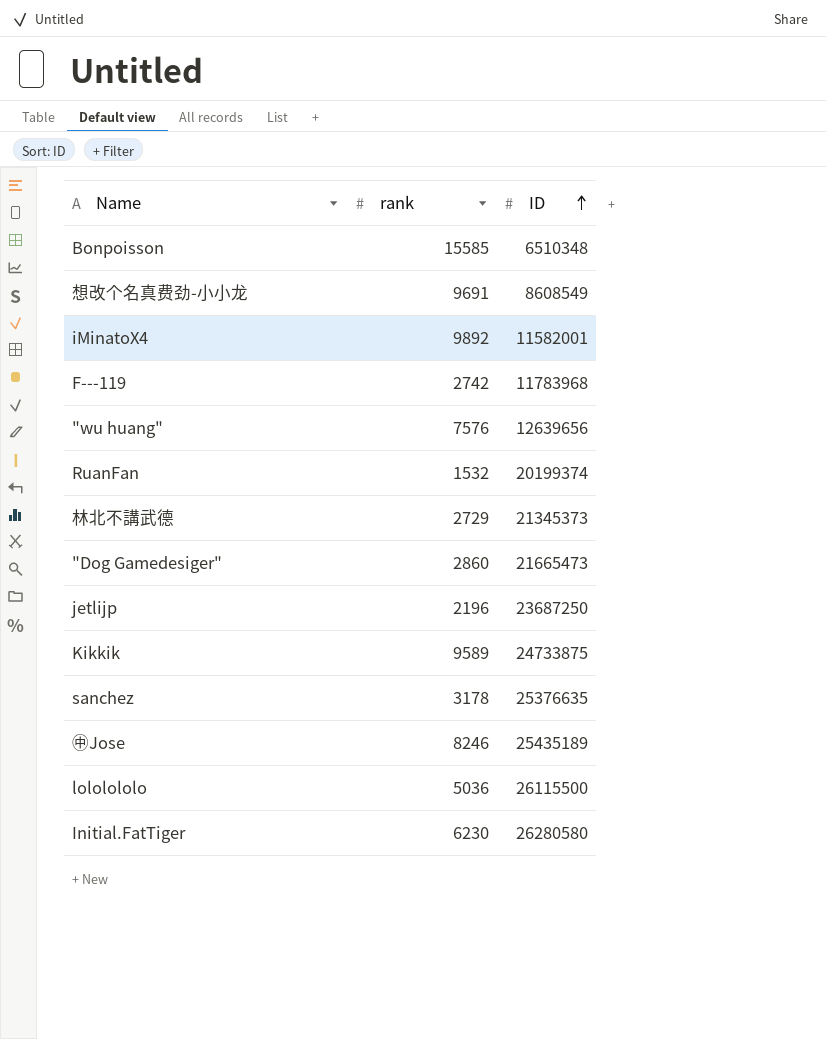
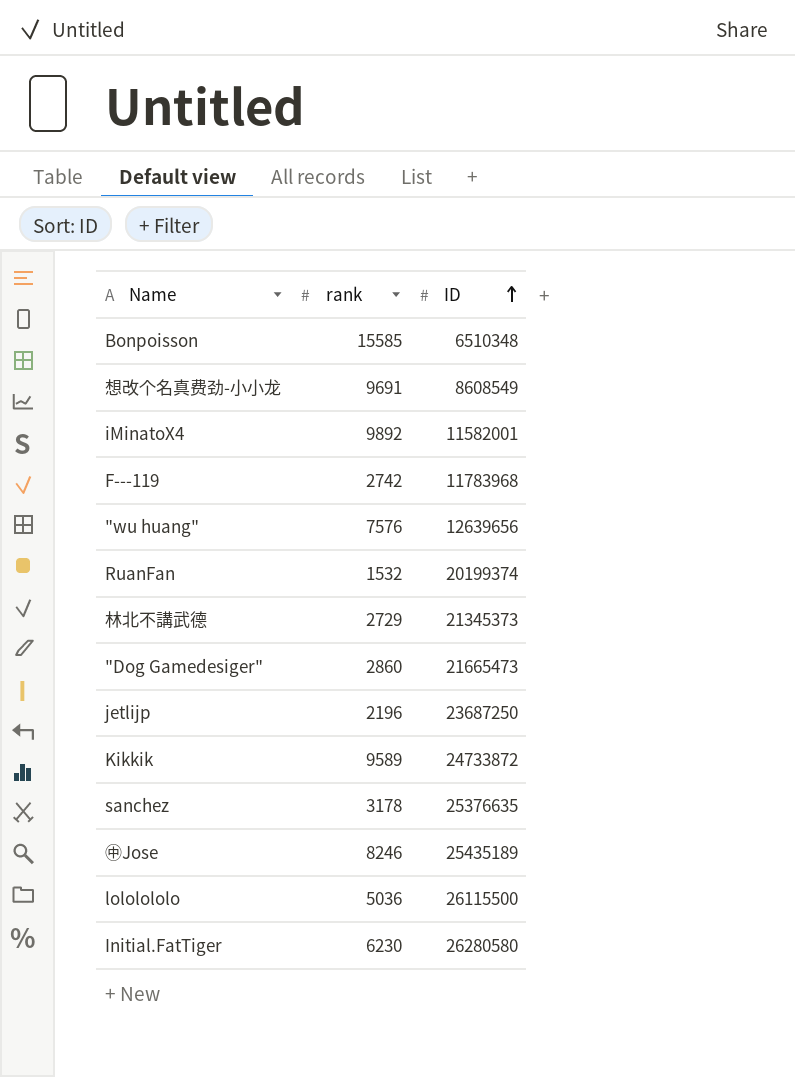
Kikkik | ID: 24733875 -> 24733872

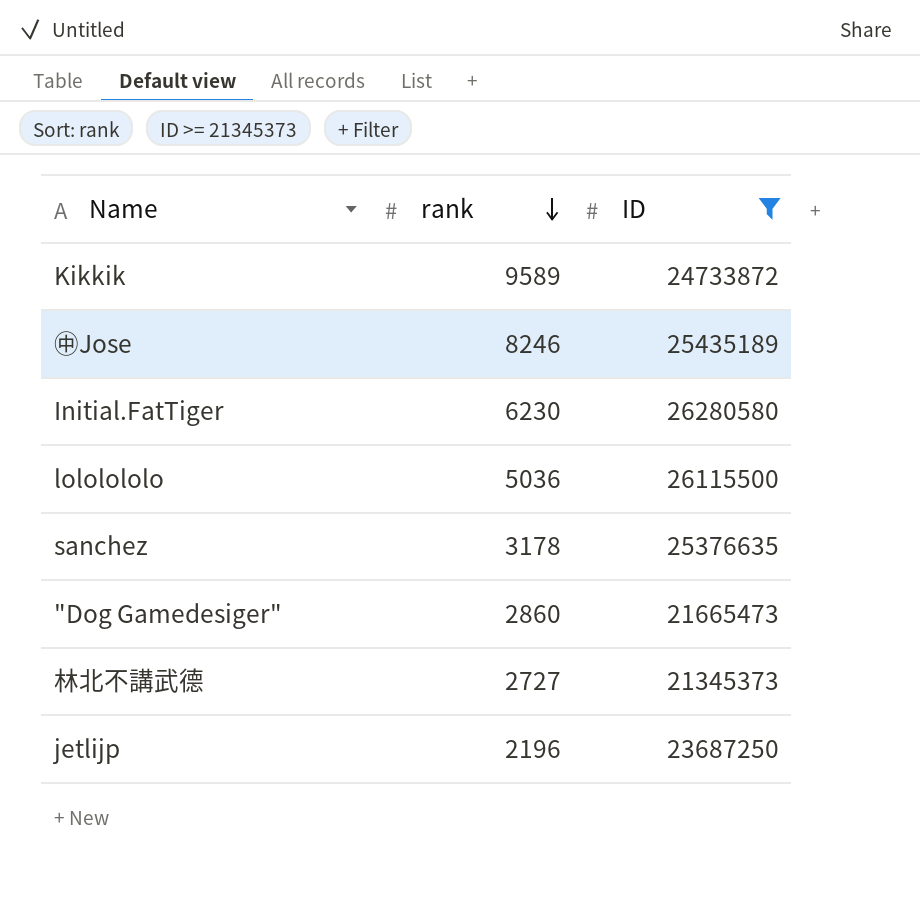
filter: none -> ID >= 21345373
row order: ID ascending -> rank descending
林北不講武德 | rank: 2729 -> 2727

